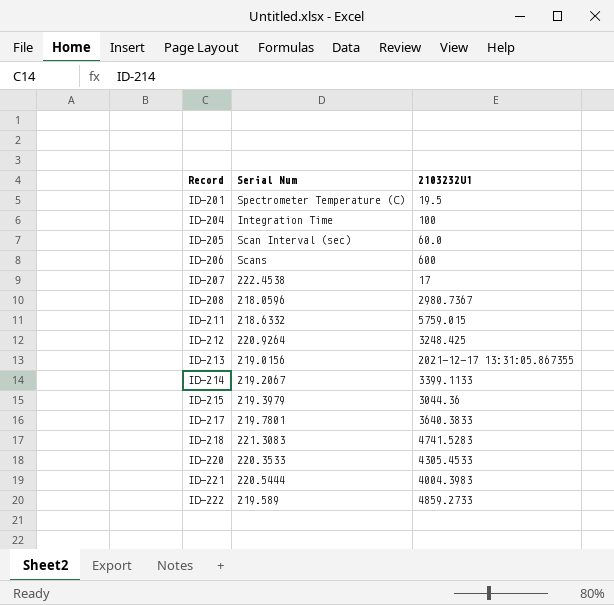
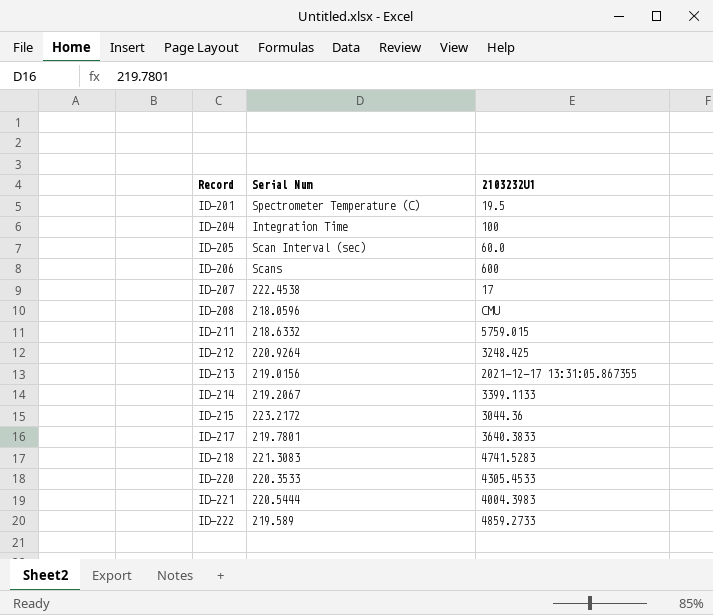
ID-208 | 2103232U1: 2980.7367 -> CMU
ID-215 | Serial Num: 219.3979 -> 223.2172

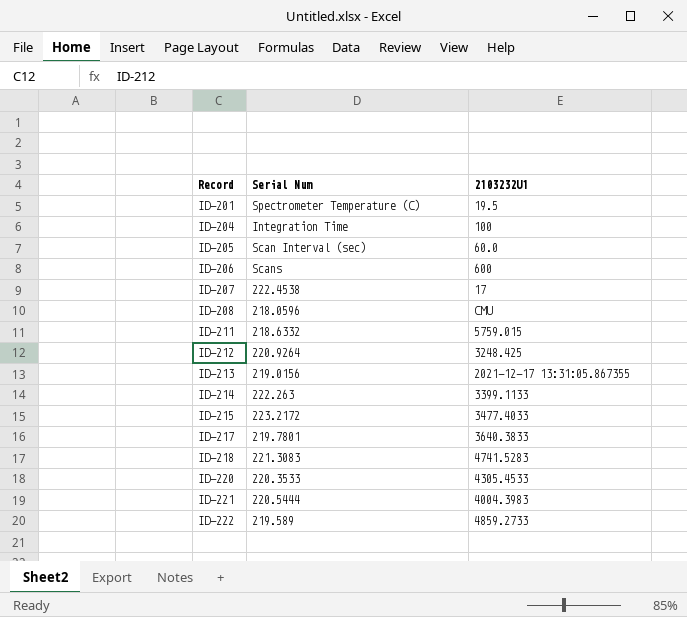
ID-214 | Serial Num: 219.2067 -> 222.263
ID-215 | 2103232U1: 3044.36 -> 3477.4033

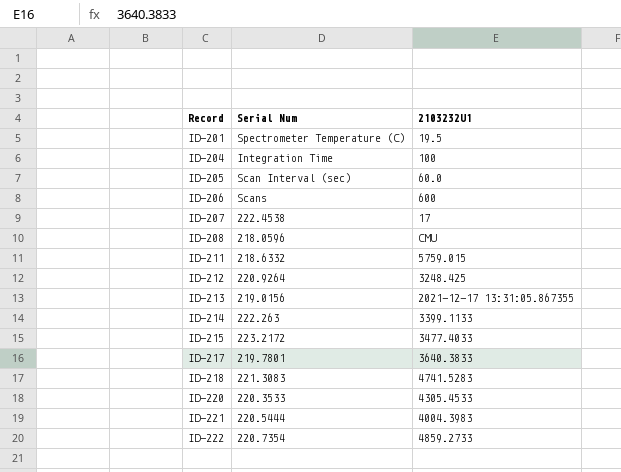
ID-222 | Serial Num: 219.589 -> 220.7354

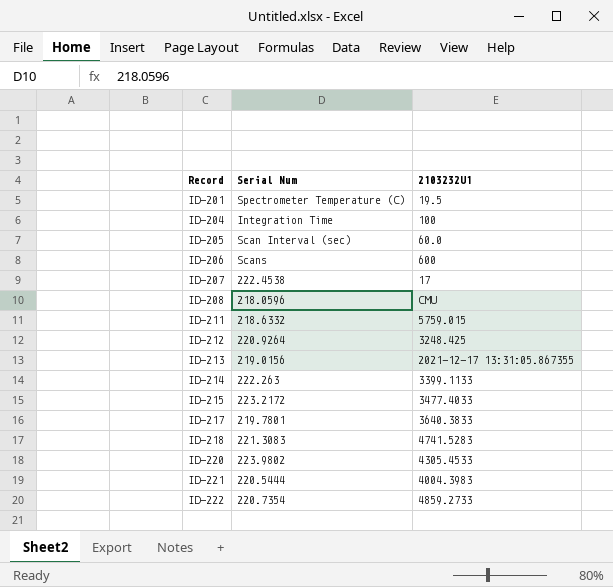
ID-220 | Serial Num: 220.3533 -> 223.9802

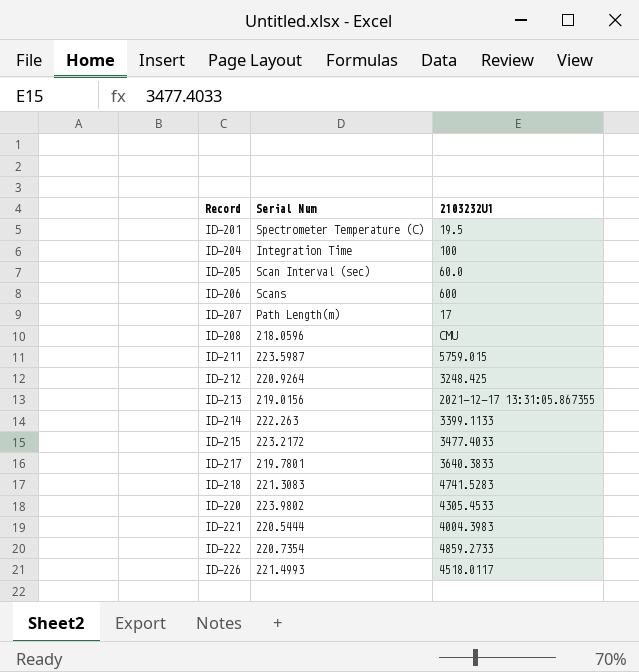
ID-207 | Serial Num: 222.4538 -> Path Length(m)
ID-211 | Serial Num: 218.6332 -> 223.5987
row ID-226: none -> 221.4993 | 4518.0117

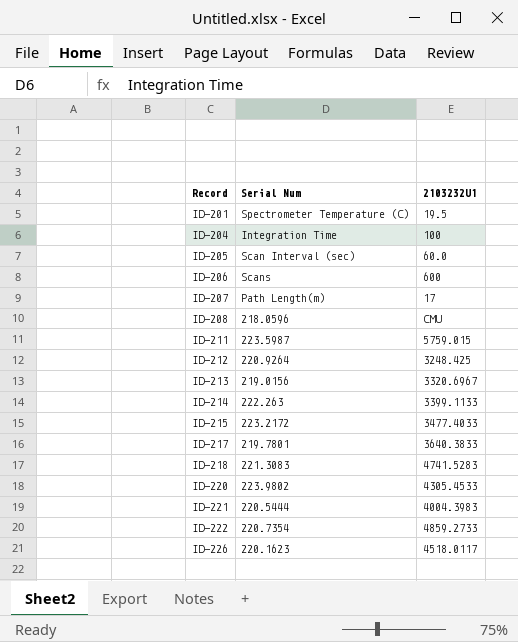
ID-213 | 2103232U1: 2021-12-17 13:31:05.867355 -> 3320.6967
ID-226 | Serial Num: 221.4993 -> 220.1623

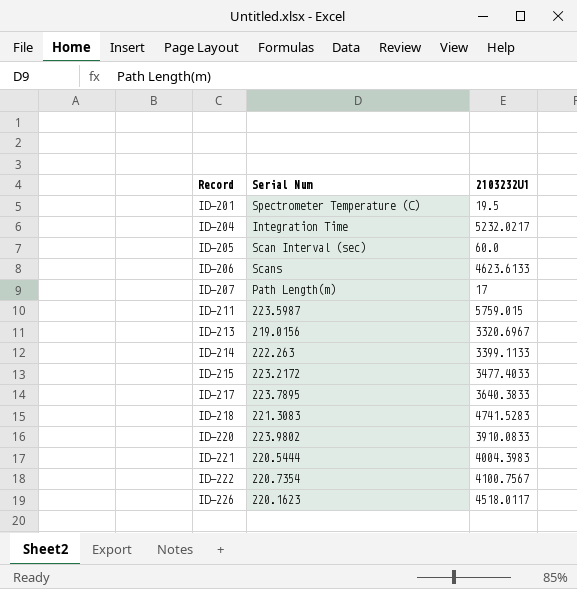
row ID-208: 218.0596 | CMU -> none
row ID-212: 220.9264 | 3248.425 -> none
ID-204 | 2103232U1: 100 -> 5232.0217
ID-206 | 2103232U1: 600 -> 4623.6133
ID-217 | Serial Num: 219.7801 -> 223.7895
ID-220 | 2103232U1: 4305.4533 -> 3910.0833
ID-222 | 2103232U1: 4859.2733 -> 4100.7567

